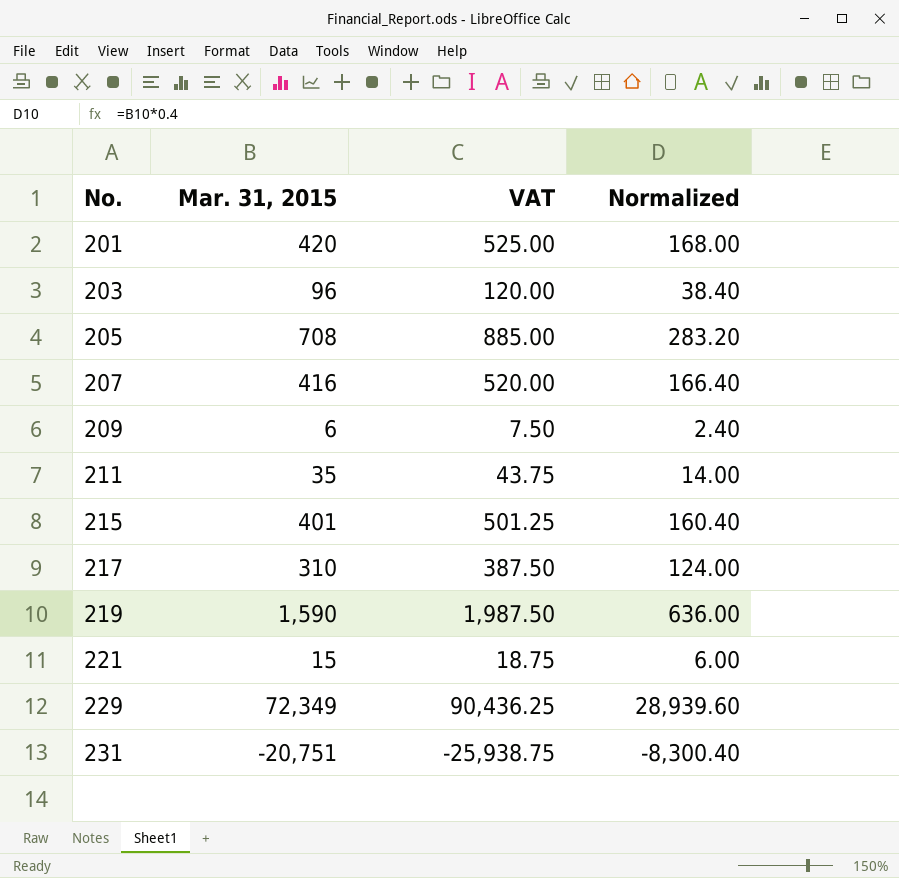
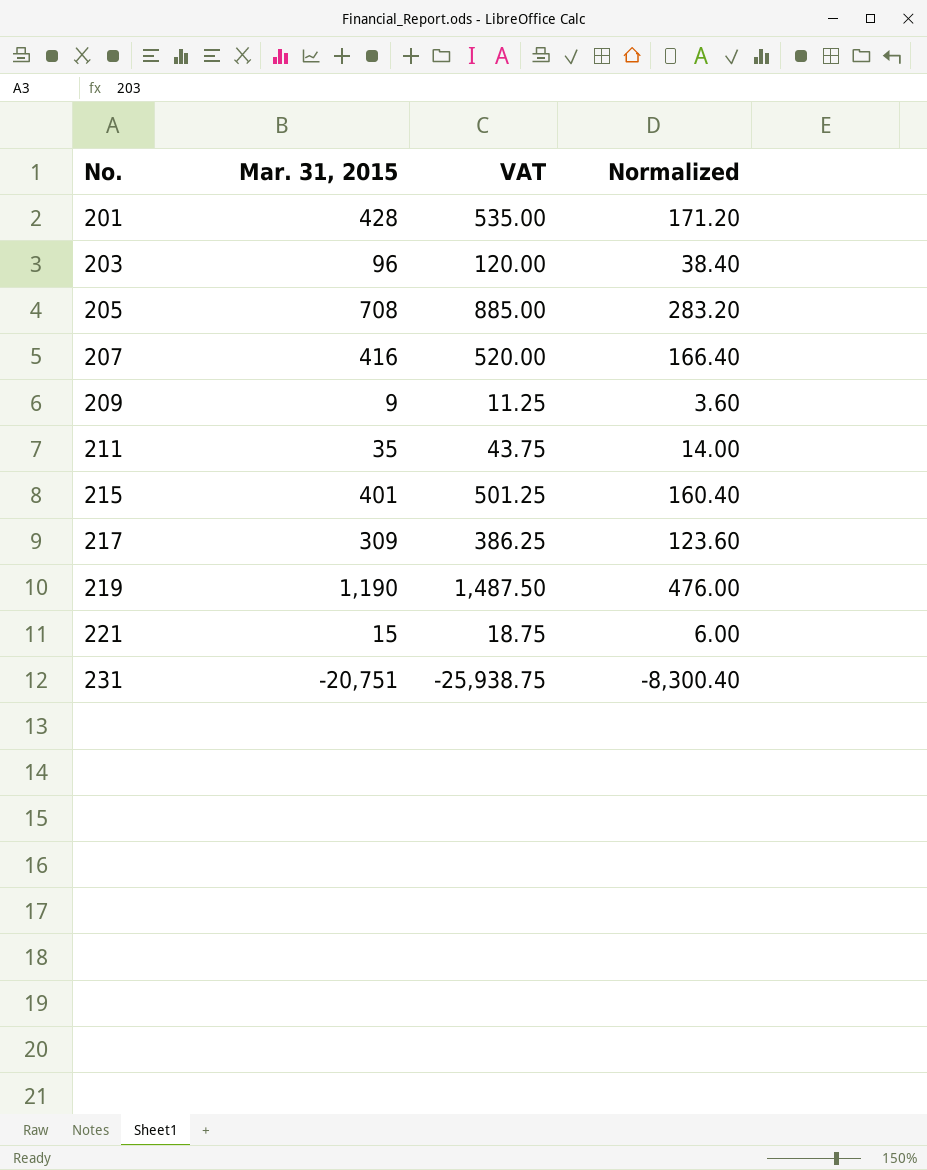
row 229: 72,349 | 90,436.25 | 28,939.60 -> none
201 | Mar. 31, 2015: 420 -> 428
201 | VAT: 525.00 -> 535.00
201 | Normalized: 168.00 -> 171.20
209 | Mar. 31, 2015: 6 -> 9
209 | VAT: 7.50 -> 11.25
209 | Normalized: 2.40 -> 3.60
217 | Mar. 31, 2015: 310 -> 309
217 | VAT: 387.50 -> 386.25
217 | Normalized: 124.00 -> 123.60
219 | Mar. 31, 2015: 1,590 -> 1,190
219 | VAT: 1,987.50 -> 1,487.50
219 | Normalized: 636.00 -> 476.00

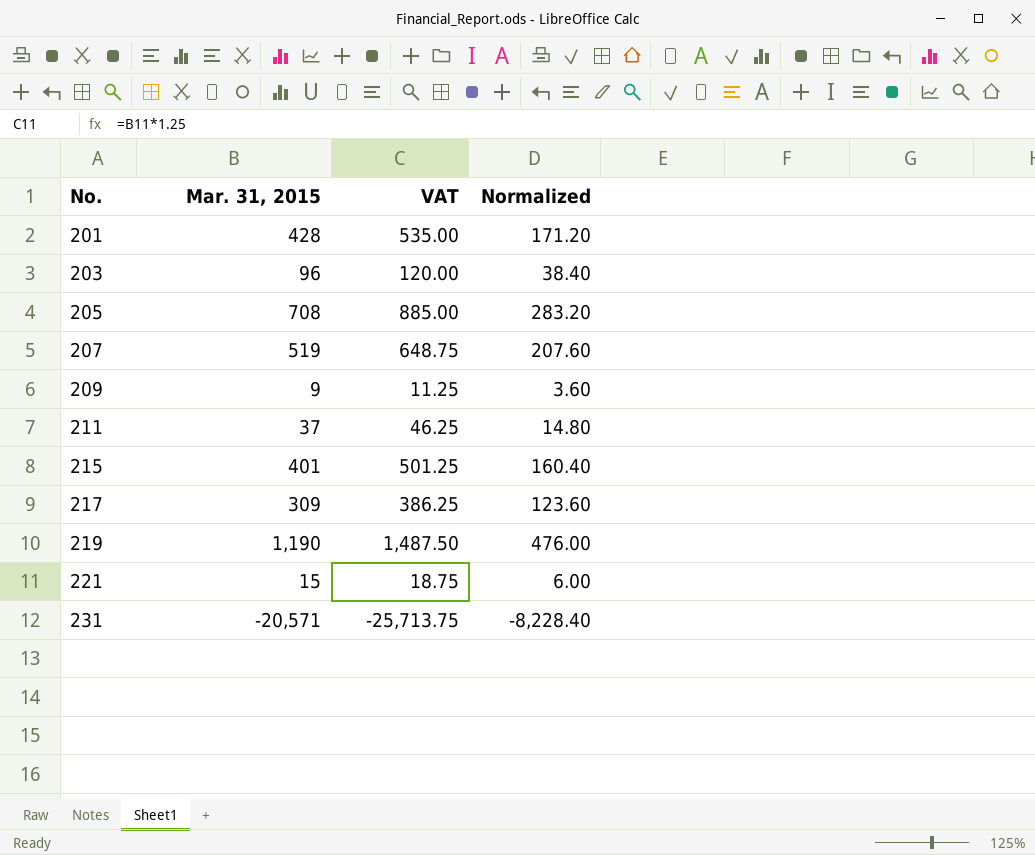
207 | Mar. 31, 2015: 416 -> 519
207 | VAT: 520.00 -> 648.75
207 | Normalized: 166.40 -> 207.60
211 | Mar. 31, 2015: 35 -> 37
211 | VAT: 43.75 -> 46.25
211 | Normalized: 14.00 -> 14.80
231 | Mar. 31, 2015: -20,751 -> -20,571
231 | VAT: -25,938.75 -> -25,713.75
231 | Normalized: -8,300.40 -> -8,228.40

